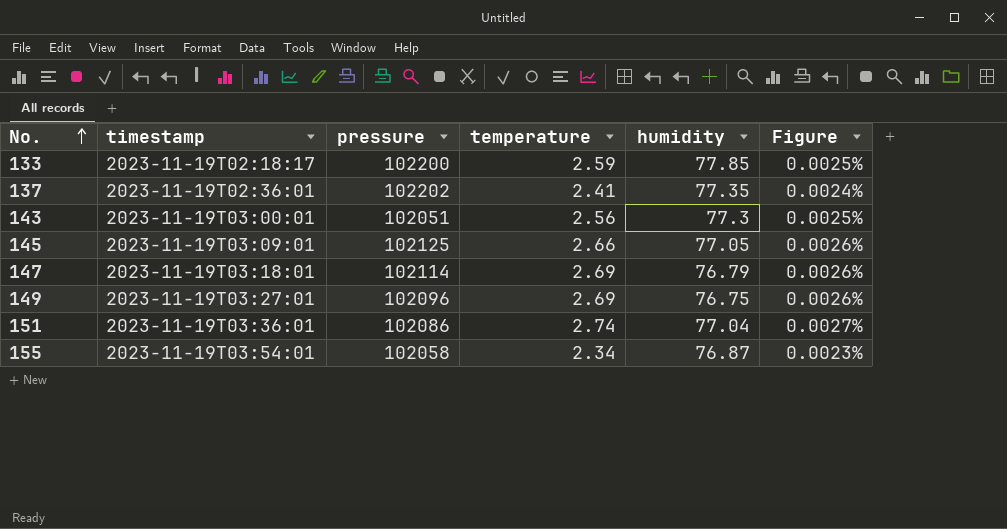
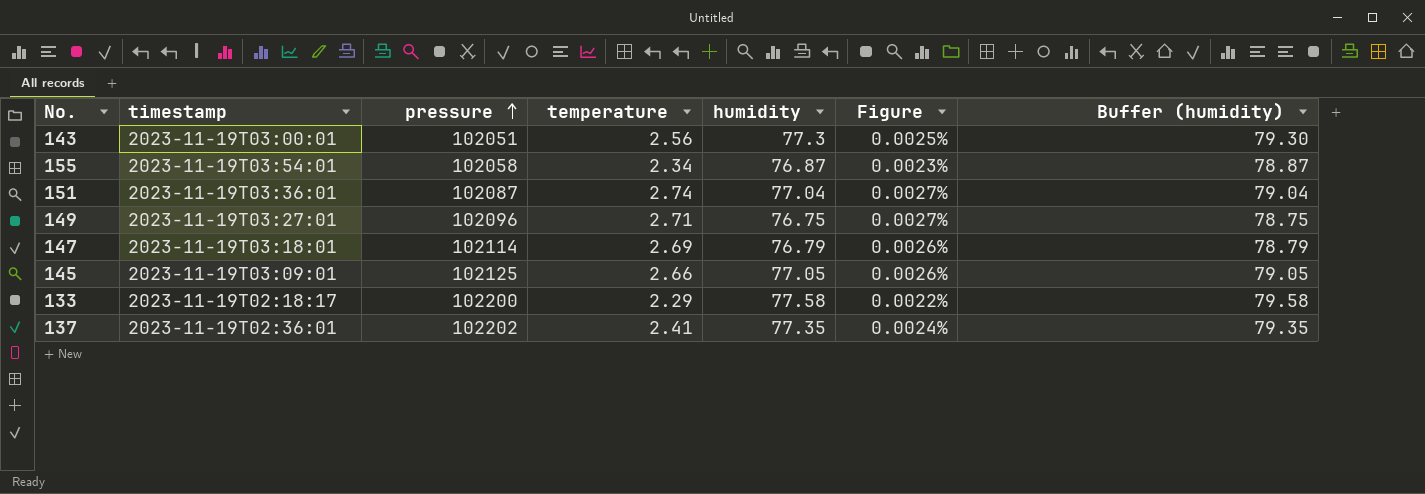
row order: No. ascending -> pressure ascending
column Buffer (humidity) | formula: none -> [humidity] + 2
151 | pressure: 102086 -> 102087
149 | temperature: 2.69 -> 2.71
149 | Figure: 0.0026% -> 0.0027%
133 | temperature: 2.59 -> 2.29
133 | humidity: 77.85 -> 77.58
133 | Figure: 0.0025% -> 0.0022%

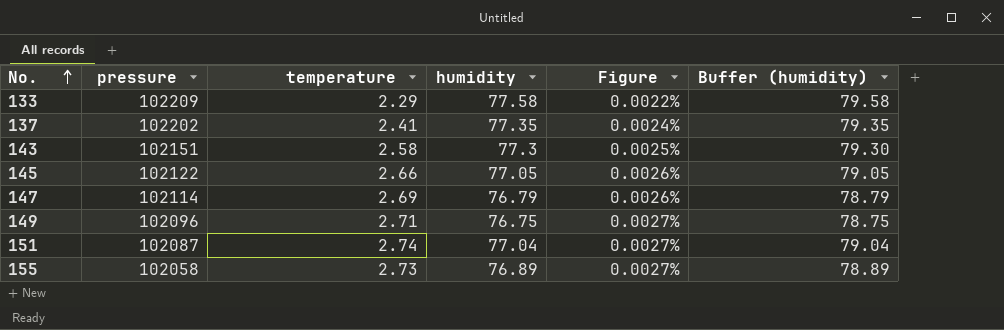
row order: pressure ascending -> No. ascending
column timestamp | position: 2 -> none
133 | pressure: 102200 -> 102209
143 | pressure: 102051 -> 102151
143 | temperature: 2.56 -> 2.58
145 | pressure: 102125 -> 102122
155 | temperature: 2.34 -> 2.73
155 | humidity: 76.87 -> 76.89
155 | Figure: 0.0023% -> 0.0027%
155 | Buffer (humidity): 78.87 -> 78.89

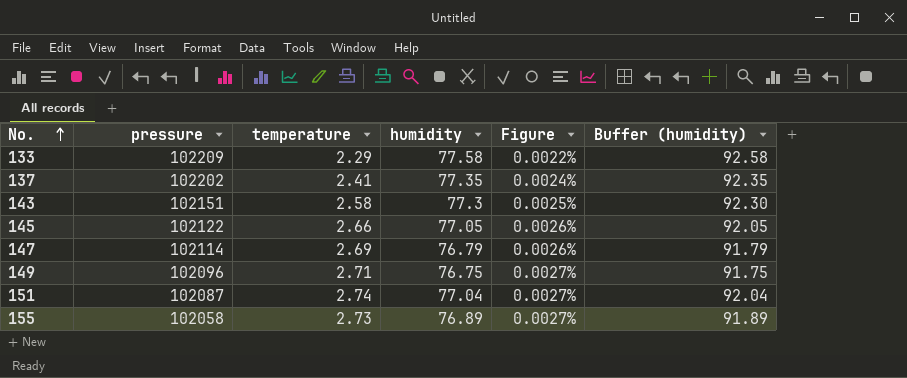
column Buffer (humidity) | formula: [humidity] + 2 -> [humidity] + 15

